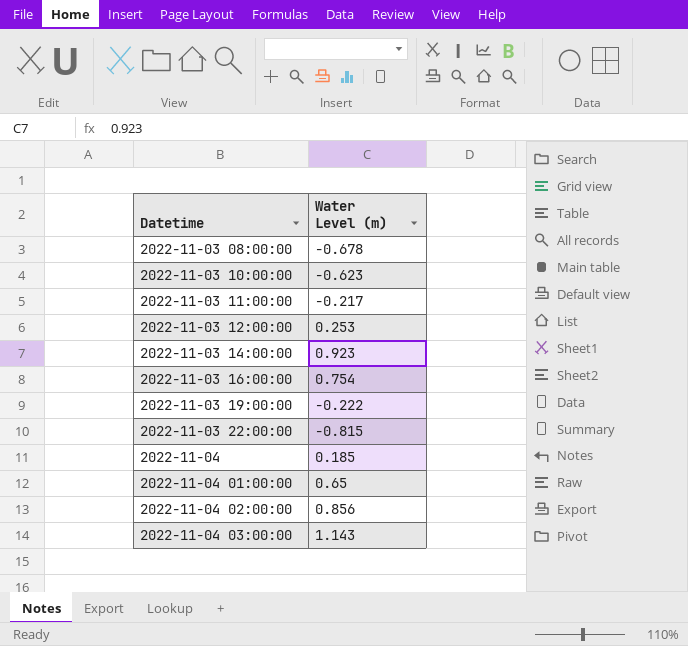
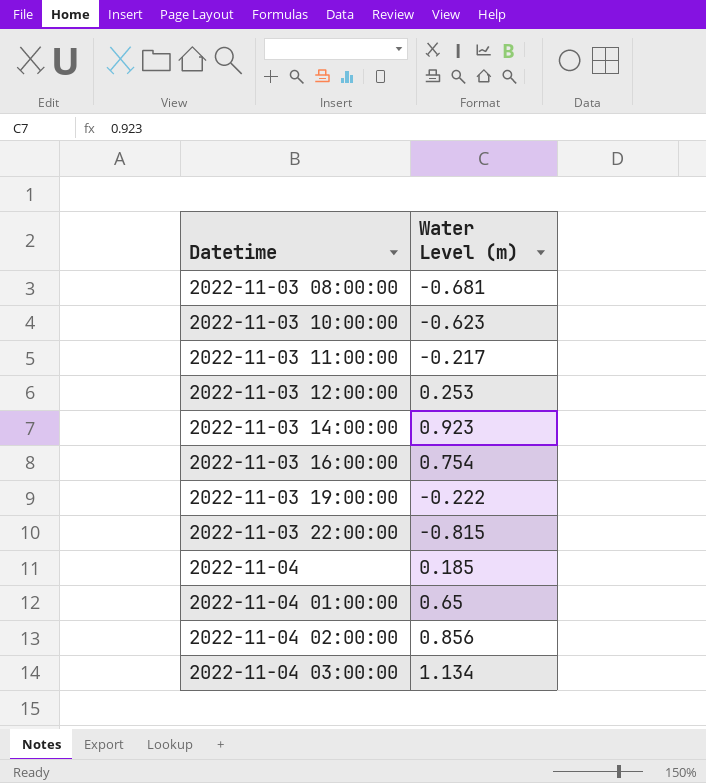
2022-11-03 08:00:00 | Water Level (m): -0.678 -> -0.681
2022-11-04 03:00:00 | Water Level (m): 1.143 -> 1.134

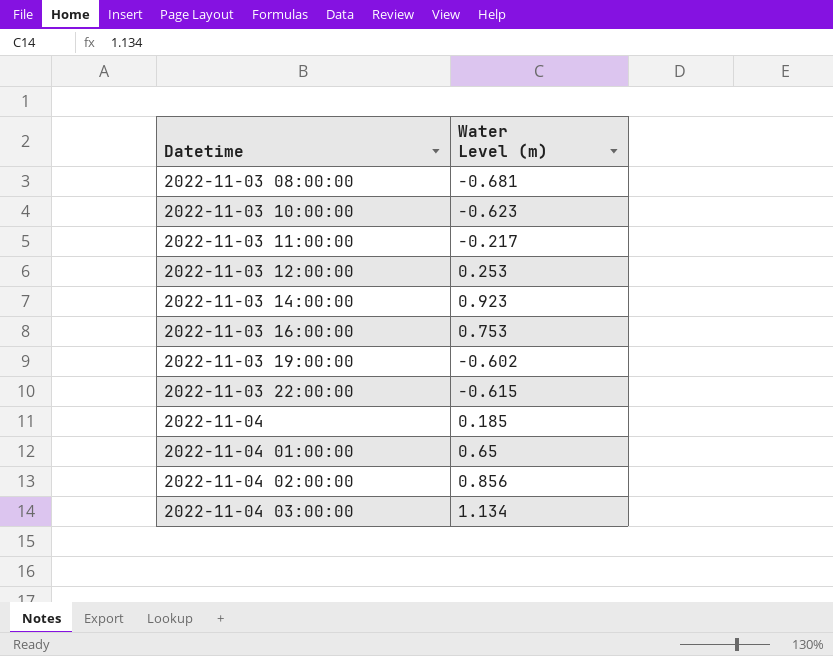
2022-11-03 16:00:00 | Water Level (m): 0.754 -> 0.753
2022-11-03 19:00:00 | Water Level (m): -0.222 -> -0.602
2022-11-03 22:00:00 | Water Level (m): -0.815 -> -0.615

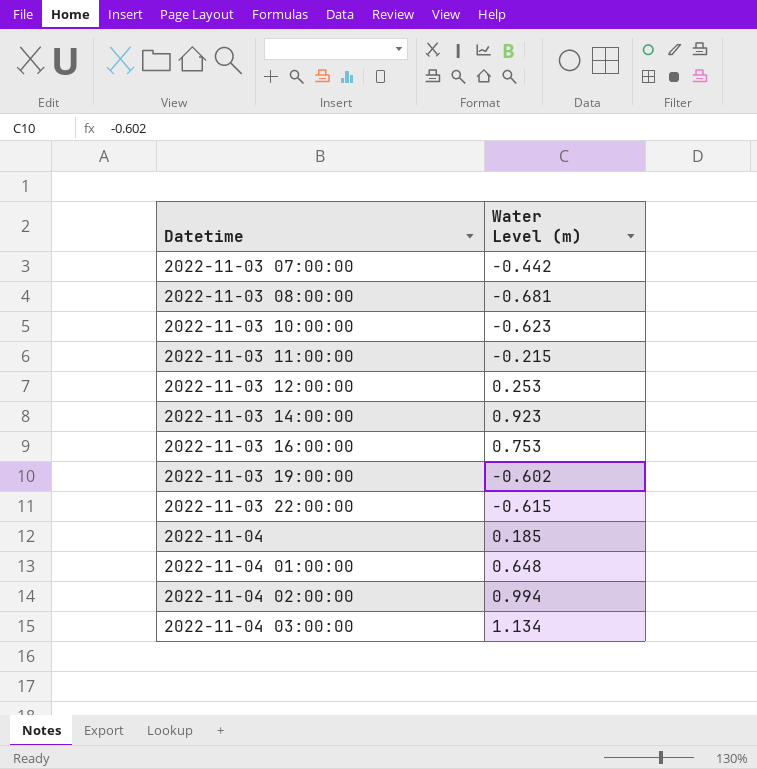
row 2022-11-03 07:00:00: none -> -0.442
2022-11-03 11:00:00 | Water Level (m): -0.217 -> -0.215
2022-11-04 01:00:00 | Water Level (m): 0.65 -> 0.648
2022-11-04 02:00:00 | Water Level (m): 0.856 -> 0.994

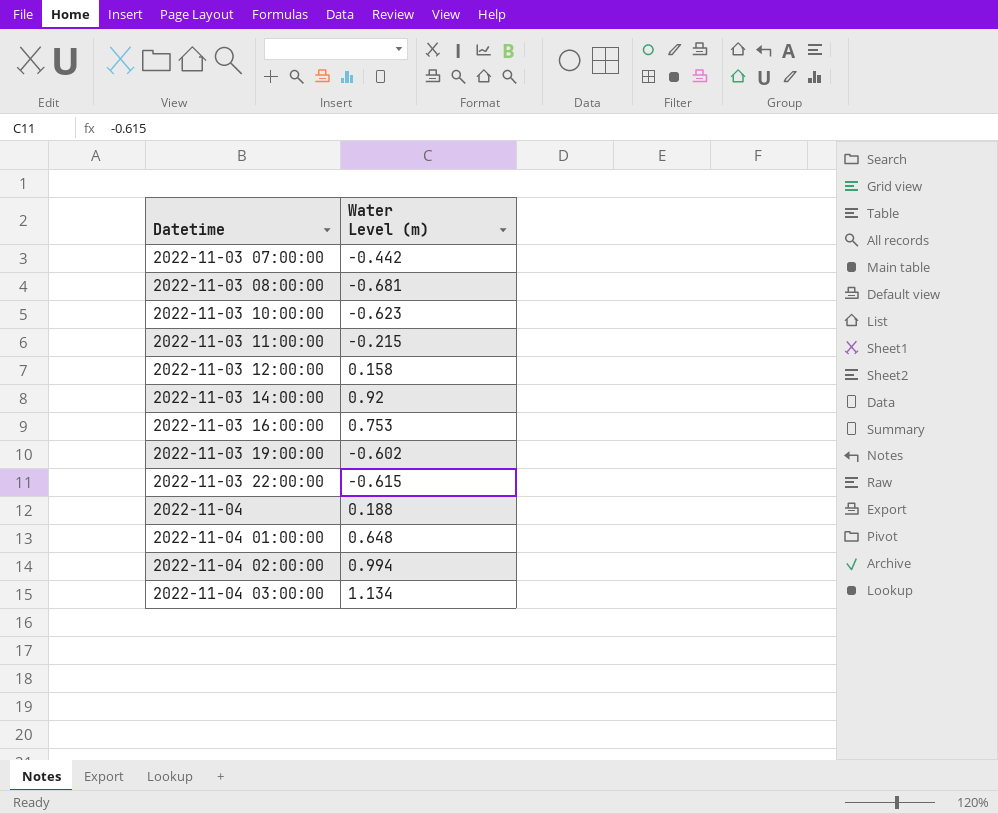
2022-11-03 12:00:00 | Water Level (m): 0.253 -> 0.158
2022-11-03 14:00:00 | Water Level (m): 0.923 -> 0.92
2022-11-04 | Water Level (m): 0.185 -> 0.188

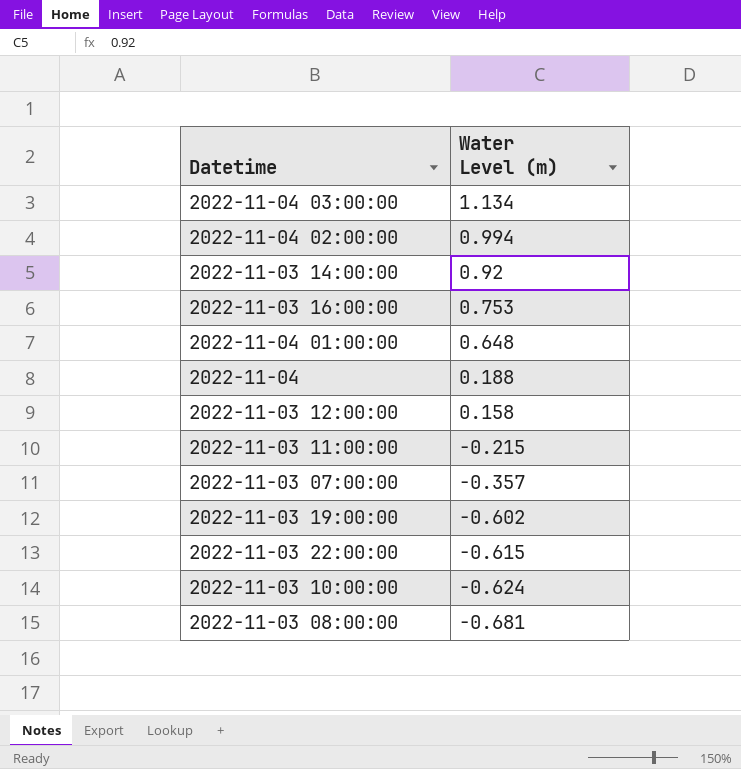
row order: Datetime ascending -> Water Level (m) descending
2022-11-03 07:00:00 | Water Level (m): -0.442 -> -0.357
2022-11-03 10:00:00 | Water Level (m): -0.623 -> -0.624

